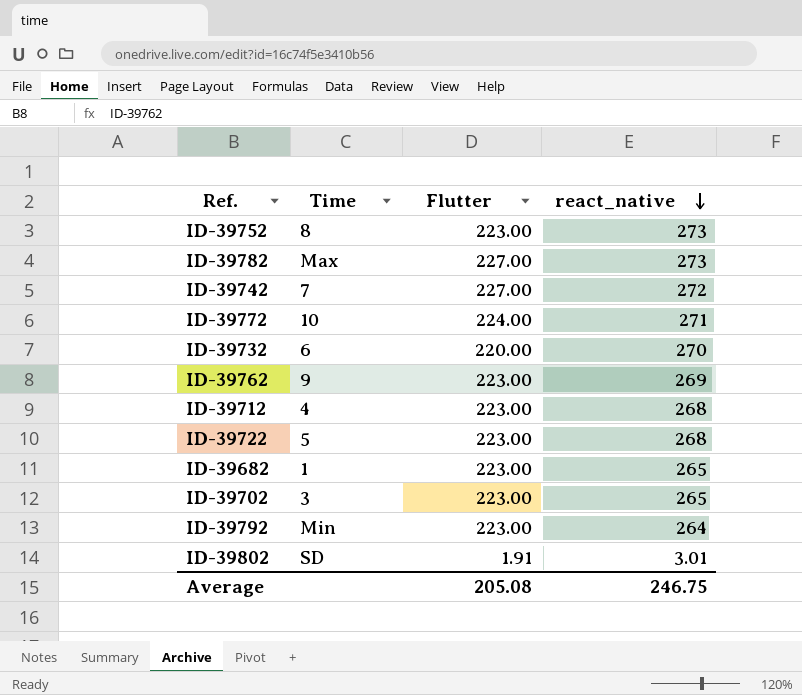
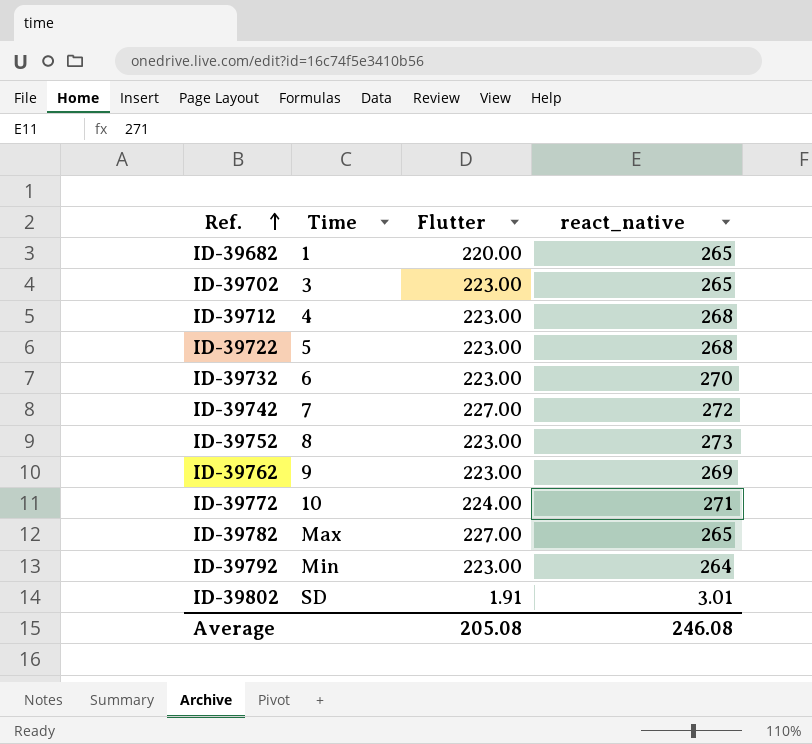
row order: react_native descending -> Ref. ascending
ID-39682 | Flutter: 223.00 -> 220.00
ID-39732 | Flutter: 220.00 -> 223.00
ID-39782 | react_native: 273 -> 265
Average | react_native: 246.75 -> 246.08

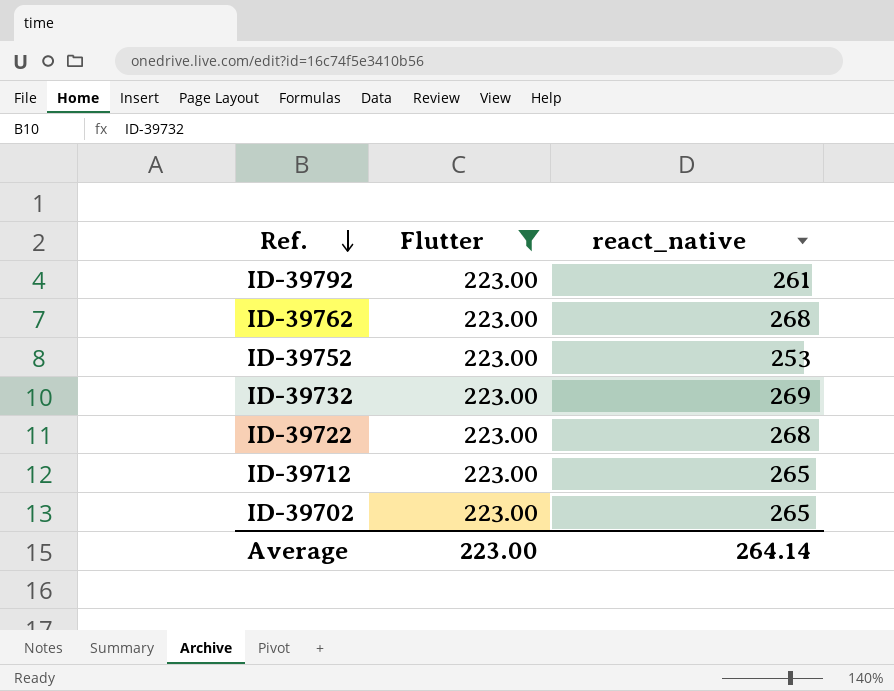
filter: none -> Flutter = 223.00
row order: Ref. ascending -> Ref. descending
column Time | position: 2 -> none
ID-39792 | react_native: 264 -> 261
ID-39762 | react_native: 269 -> 268
ID-39752 | react_native: 273 -> 253
ID-39732 | react_native: 270 -> 269
ID-39712 | react_native: 268 -> 265
Average | Flutter: 205.08 -> 223.00
Average | react_native: 246.08 -> 264.14

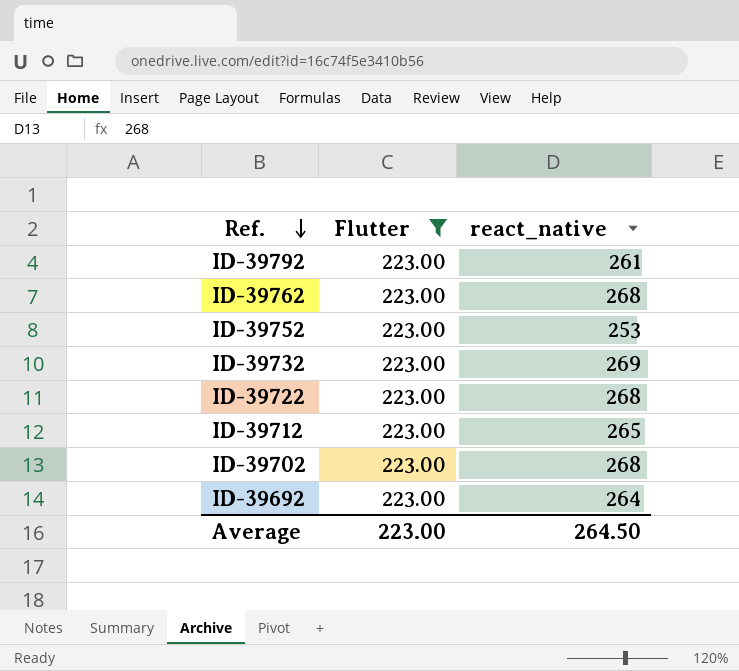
ID-39702 | react_native: 265 -> 268
row ID-39692: none -> 223.00 | 264
Average | react_native: 264.14 -> 264.50

